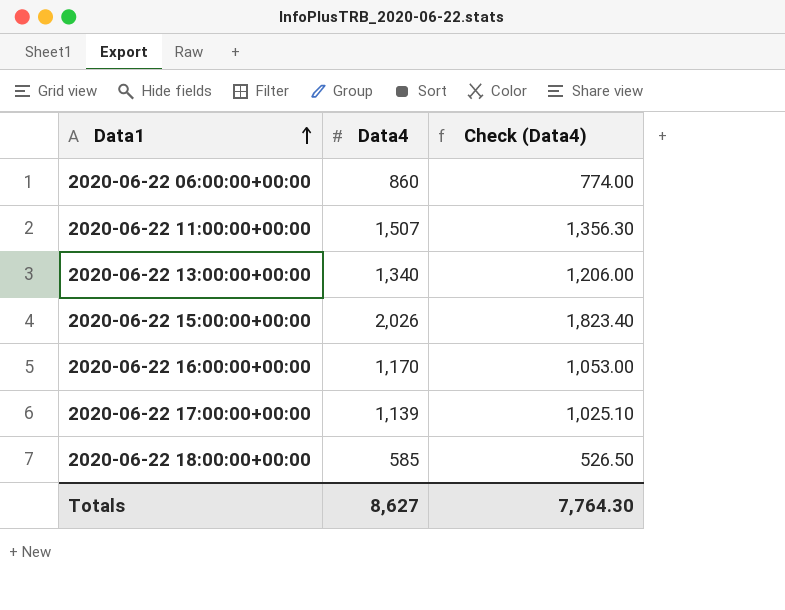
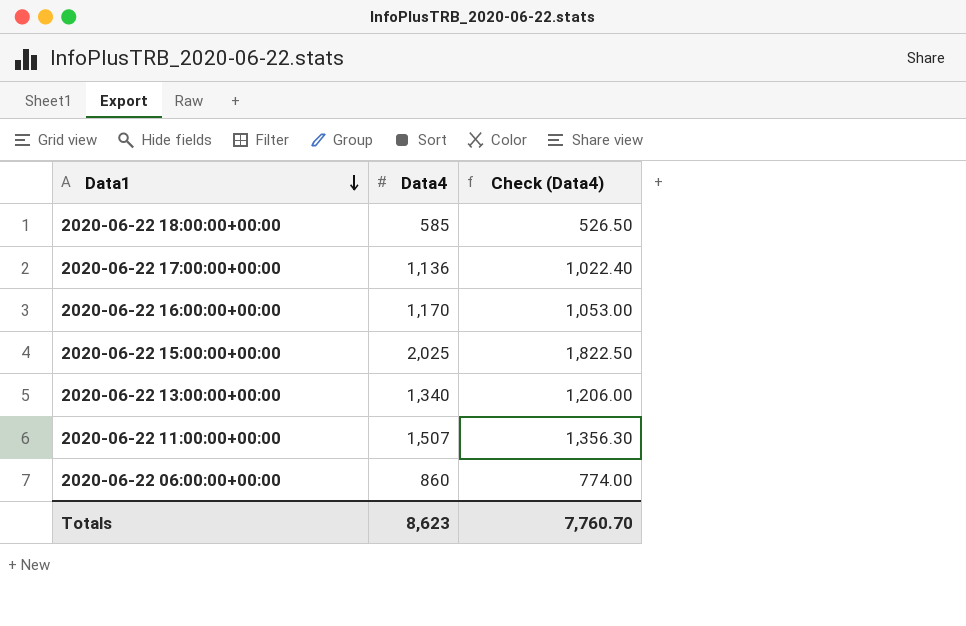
row order: Data1 ascending -> Data1 descending
2020-06-22 17:00:00+00:00 | Data4: 1,139 -> 1,136
2020-06-22 17:00:00+00:00 | Check (Data4): 1,025.10 -> 1,022.40
2020-06-22 15:00:00+00:00 | Data4: 2,026 -> 2,025
2020-06-22 15:00:00+00:00 | Check (Data4): 1,823.40 -> 1,822.50
Totals | Data4: 8,627 -> 8,623
Totals | Check (Data4): 7,764.30 -> 7,760.70

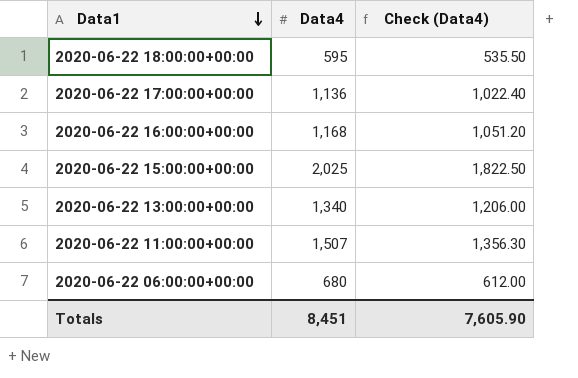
2020-06-22 18:00:00+00:00 | Data4: 585 -> 595
2020-06-22 18:00:00+00:00 | Check (Data4): 526.50 -> 535.50
2020-06-22 16:00:00+00:00 | Data4: 1,170 -> 1,168
2020-06-22 16:00:00+00:00 | Check (Data4): 1,053.00 -> 1,051.20
2020-06-22 06:00:00+00:00 | Data4: 860 -> 680
2020-06-22 06:00:00+00:00 | Check (Data4): 774.00 -> 612.00
Totals | Data4: 8,623 -> 8,451
Totals | Check (Data4): 7,760.70 -> 7,605.90

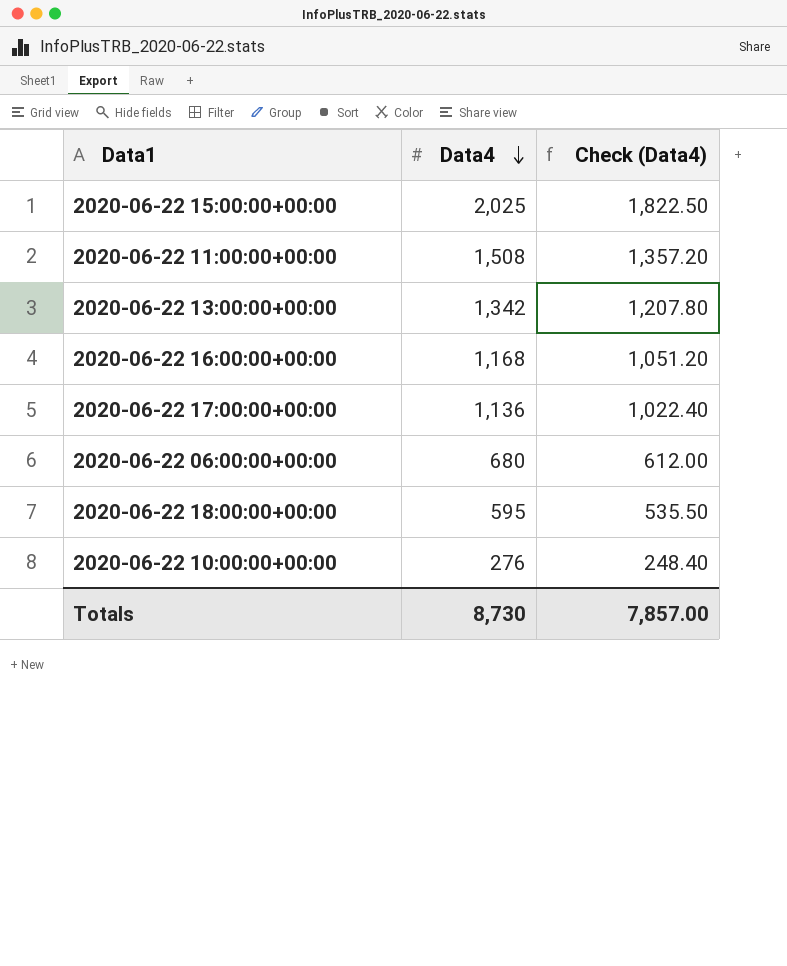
row order: Data1 descending -> Data4 descending
2020-06-22 11:00:00+00:00 | Data4: 1,507 -> 1,508
2020-06-22 11:00:00+00:00 | Check (Data4): 1,356.30 -> 1,357.20
2020-06-22 13:00:00+00:00 | Data4: 1,340 -> 1,342
2020-06-22 13:00:00+00:00 | Check (Data4): 1,206.00 -> 1,207.80
row 2020-06-22 10:00:00+00:00: none -> 276 | 248.40
Totals | Data4: 8,451 -> 8,730
Totals | Check (Data4): 7,605.90 -> 7,857.00

